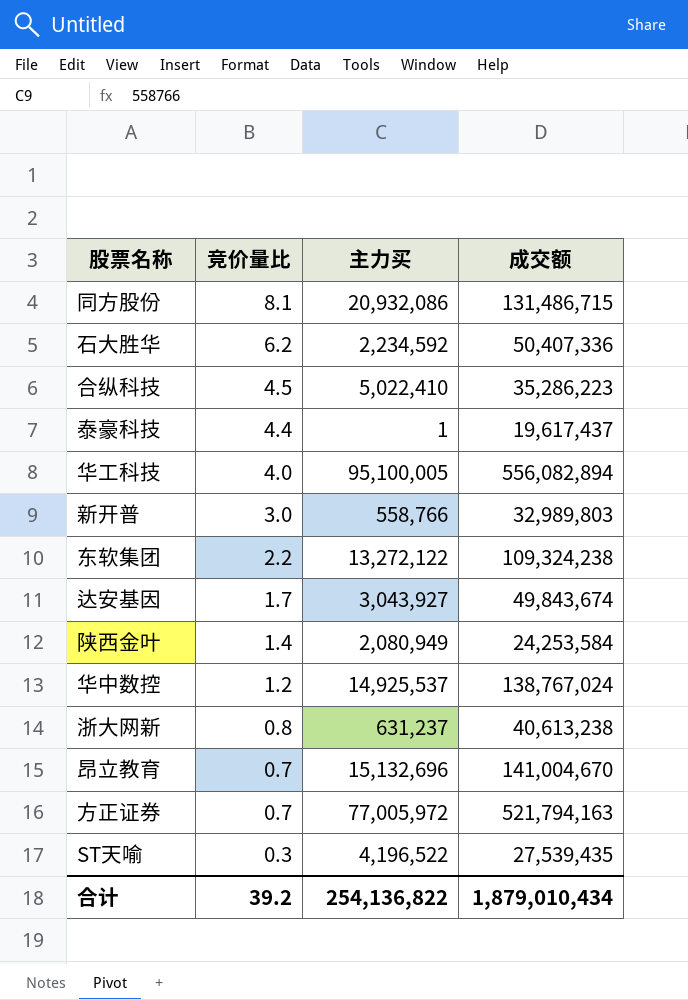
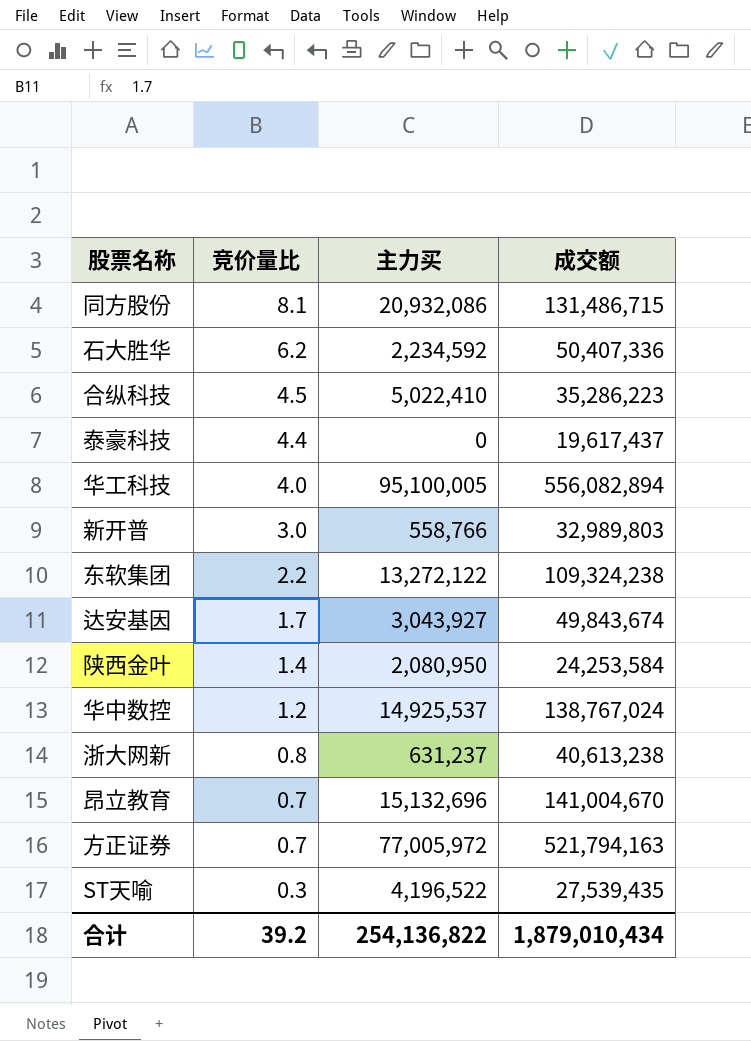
泰豪科技 | 主力买: 1 -> 0
陕西金叶 | 主力买: 2,080,949 -> 2,080,950

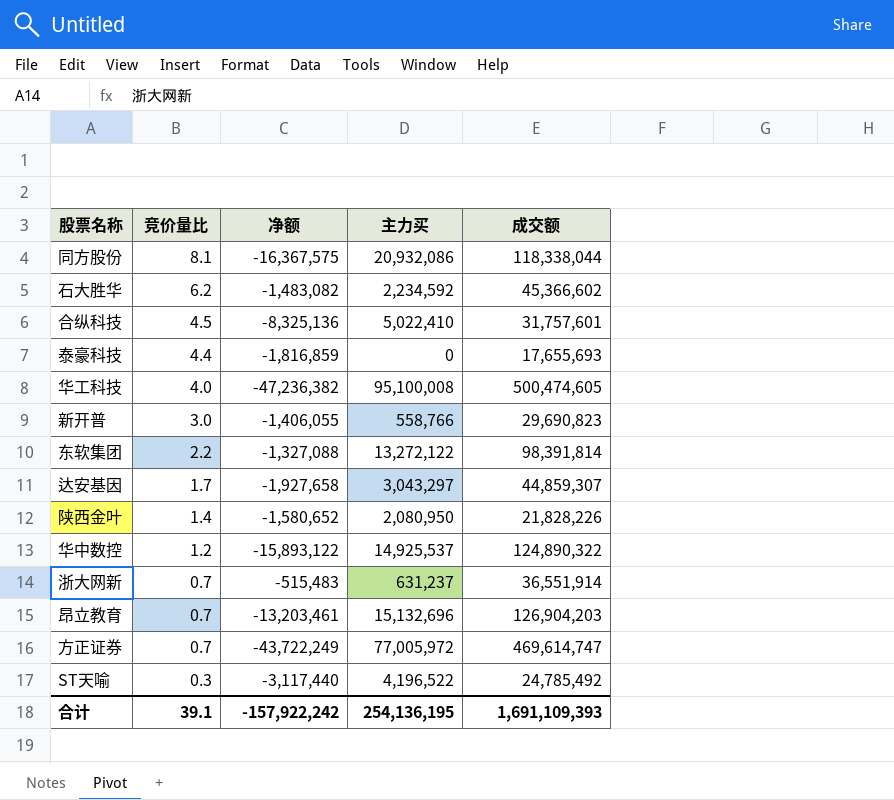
column 净额 | position: none -> 3
同方股份 | 成交额: 131,486,715 -> 118,338,044
石大胜华 | 成交额: 50,407,336 -> 45,366,602
合纵科技 | 成交额: 35,286,223 -> 31,757,601
泰豪科技 | 成交额: 19,617,437 -> 17,655,693
华工科技 | 主力买: 95,100,005 -> 95,100,008
华工科技 | 成交额: 556,082,894 -> 500,474,605
新开普 | 成交额: 32,989,803 -> 29,690,823
东软集团 | 成交额: 109,324,238 -> 98,391,814
达安基因 | 主力买: 3,043,927 -> 3,043,297
达安基因 | 成交额: 49,843,674 -> 44,859,307
陕西金叶 | 成交额: 24,253,584 -> 21,828,226
华中数控 | 成交额: 138,767,024 -> 124,890,322
浙大网新 | 竞价量比: 0.8 -> 0.7
浙大网新 | 成交额: 40,613,238 -> 36,551,914
昂立教育 | 成交额: 141,004,670 -> 126,904,203
方正证券 | 成交额: 521,794,163 -> 469,614,747
ST天喻 | 成交额: 27,539,435 -> 24,785,492
合计 | 竞价量比: 39.2 -> 39.1
合计 | 主力买: 254,136,822 -> 254,136,195
合计 | 成交额: 1,879,010,434 -> 1,691,109,393

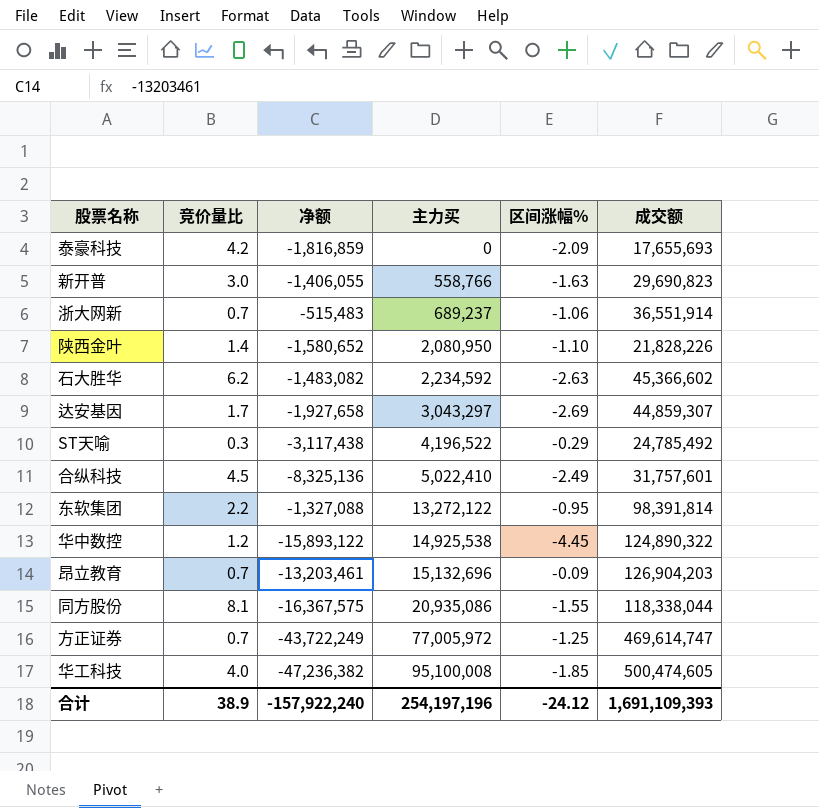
row order: 竞价量比 descending -> 主力买 ascending
column 区间涨幅% | position: none -> 5
泰豪科技 | 竞价量比: 4.4 -> 4.2
浙大网新 | 主力买: 631,237 -> 689,237
ST天喻 | 净额: -3,117,440 -> -3,117,438
华中数控 | 主力买: 14,925,537 -> 14,925,538
同方股份 | 主力买: 20,932,086 -> 20,935,086
合计 | 竞价量比: 39.1 -> 38.9
合计 | 净额: -157,922,242 -> -157,922,240
合计 | 主力买: 254,136,195 -> 254,197,196

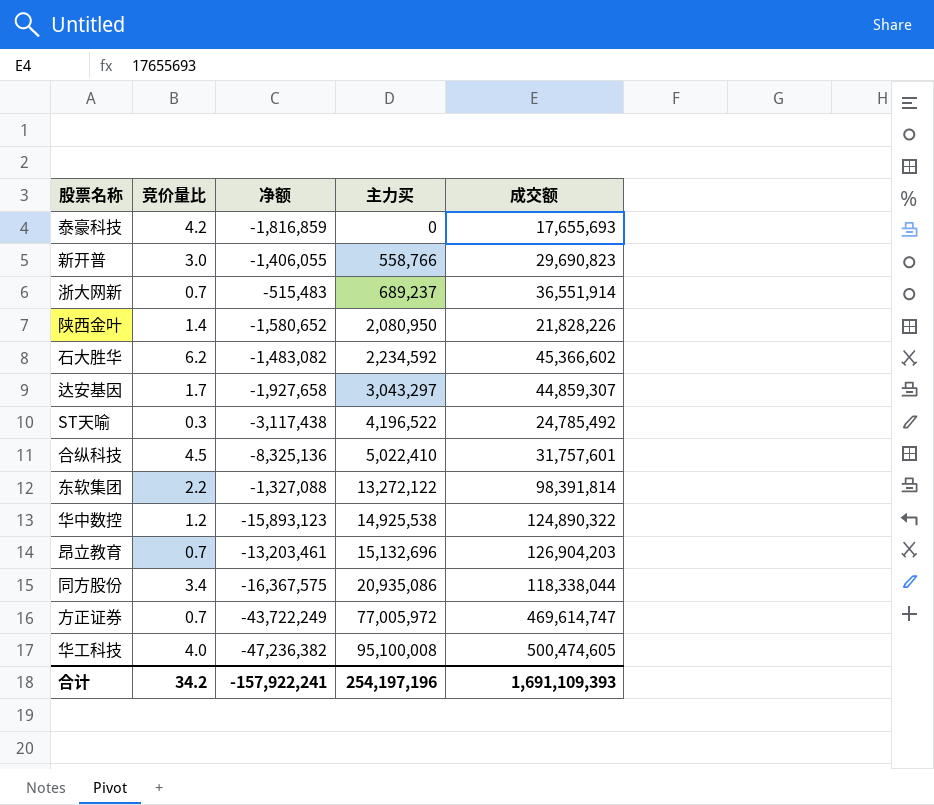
column 区间涨幅% | position: 5 -> none
华中数控 | 净额: -15,893,122 -> -15,893,123
同方股份 | 竞价量比: 8.1 -> 3.4
合计 | 竞价量比: 38.9 -> 34.2
合计 | 净额: -157,922,240 -> -157,922,241

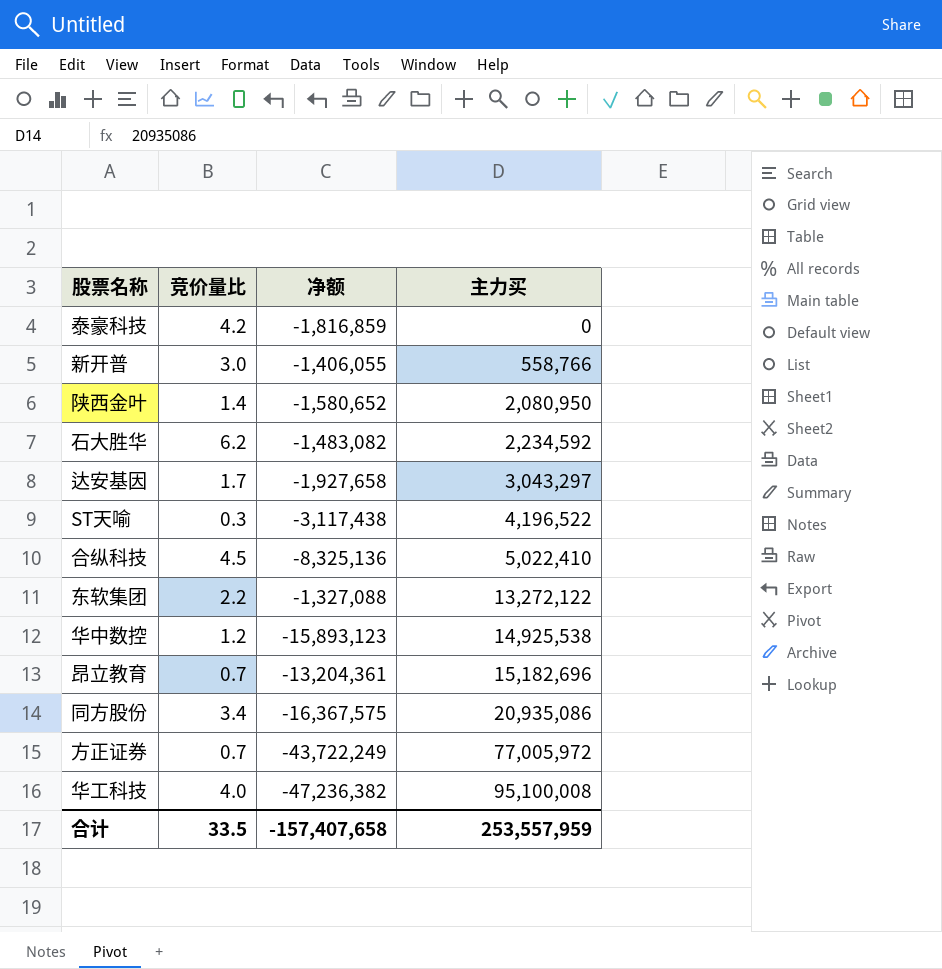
column 成交额 | position: 5 -> none
row 浙大网新: 0.7 | -515,483 | 689,237 | 36,551,914 -> none
昂立教育 | 净额: -13,203,461 -> -13,204,361
昂立教育 | 主力买: 15,132,696 -> 15,182,696
合计 | 竞价量比: 34.2 -> 33.5
合计 | 净额: -157,922,241 -> -157,407,658
合计 | 主力买: 254,197,196 -> 253,557,959

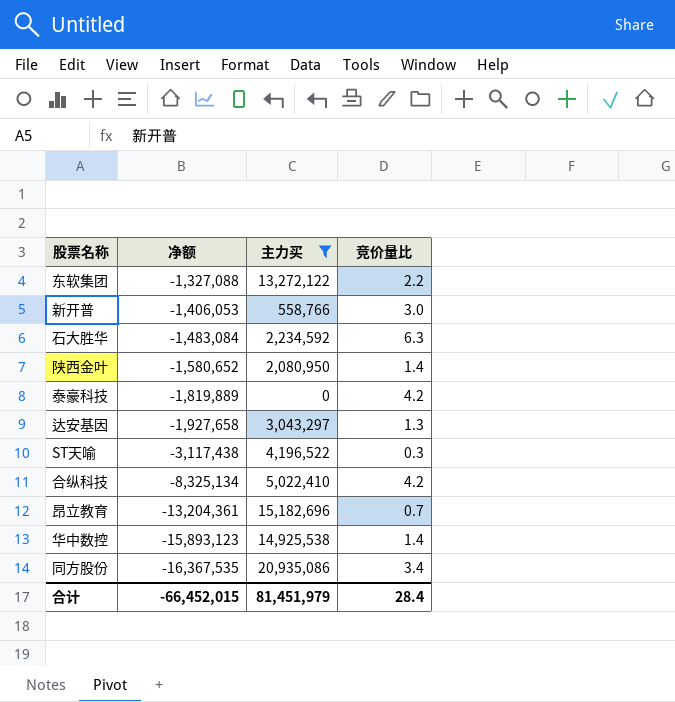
filter: none -> 主力买 <= 20,935,086
row order: 主力买 ascending -> 净额 descending
column 竞价量比 | position: 2 -> 4
新开普 | 净额: -1,406,055 -> -1,406,053
石大胜华 | 净额: -1,483,082 -> -1,483,084
石大胜华 | 竞价量比: 6.2 -> 6.3
泰豪科技 | 净额: -1,816,859 -> -1,819,889
达安基因 | 竞价量比: 1.7 -> 1.3
合纵科技 | 净额: -8,325,136 -> -8,325,134
合纵科技 | 竞价量比: 4.5 -> 4.2
华中数控 | 竞价量比: 1.2 -> 1.4
同方股份 | 净额: -16,367,575 -> -16,367,535
合计 | 净额: -157,407,658 -> -66,452,015
合计 | 主力买: 253,557,959 -> 81,451,979
合计 | 竞价量比: 33.5 -> 28.4

